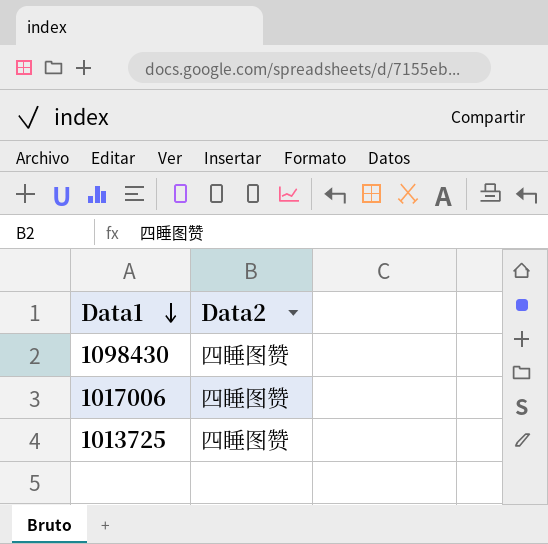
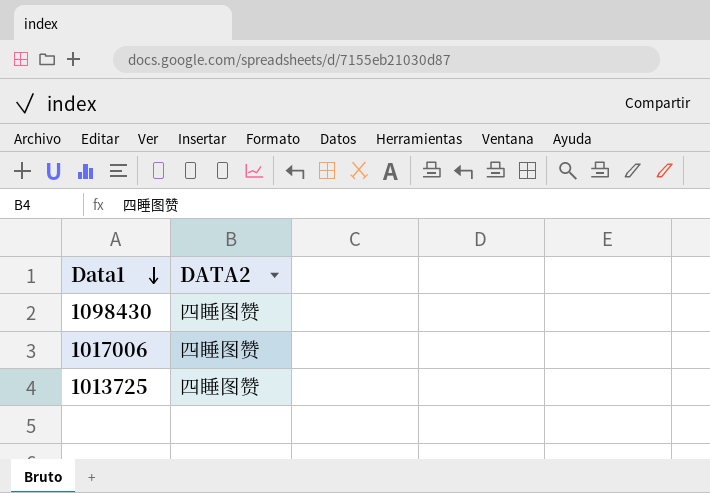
column name: Data2 -> DATA2

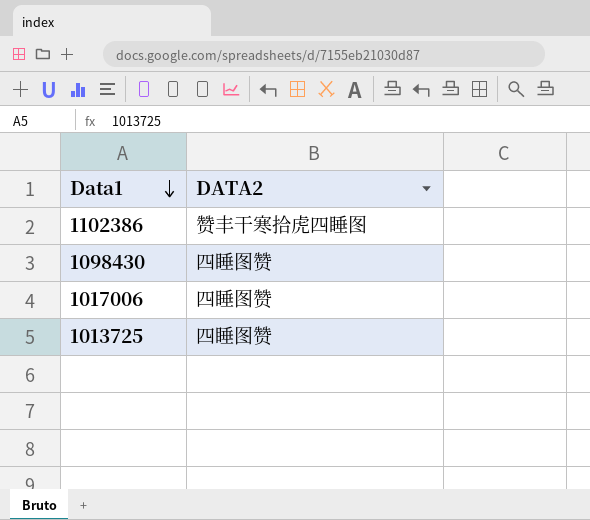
row 1102386: none -> 赞丰干寒拾虎四睡图

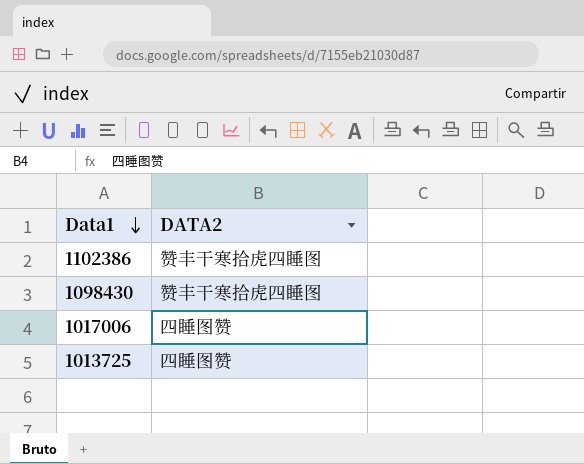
1098430 | DATA2: 四睡图赞 -> 赞丰干寒拾虎四睡图

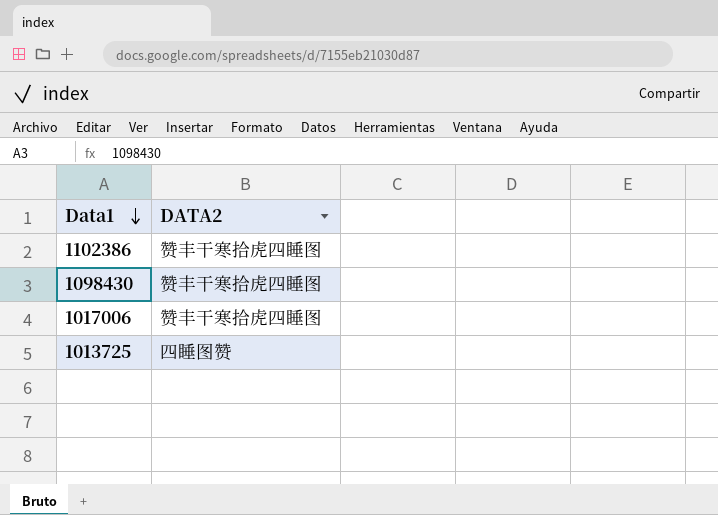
1017006 | DATA2: 四睡图赞 -> 赞丰干寒拾虎四睡图

